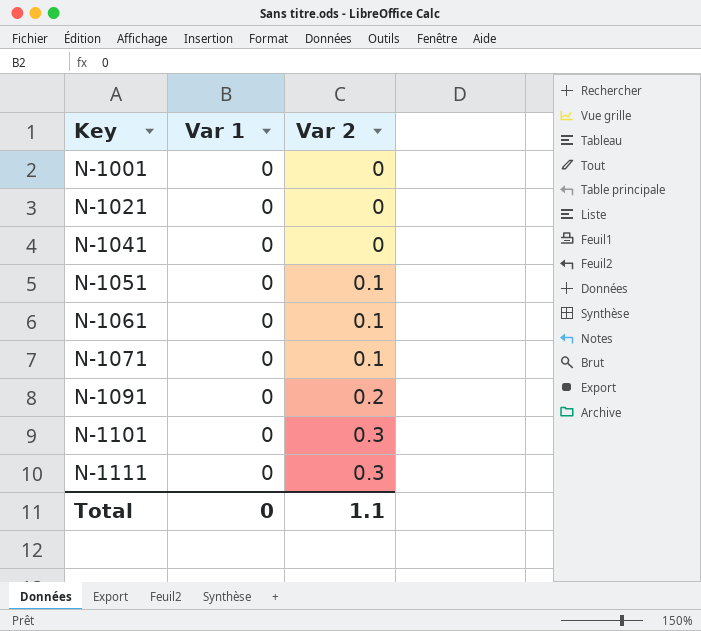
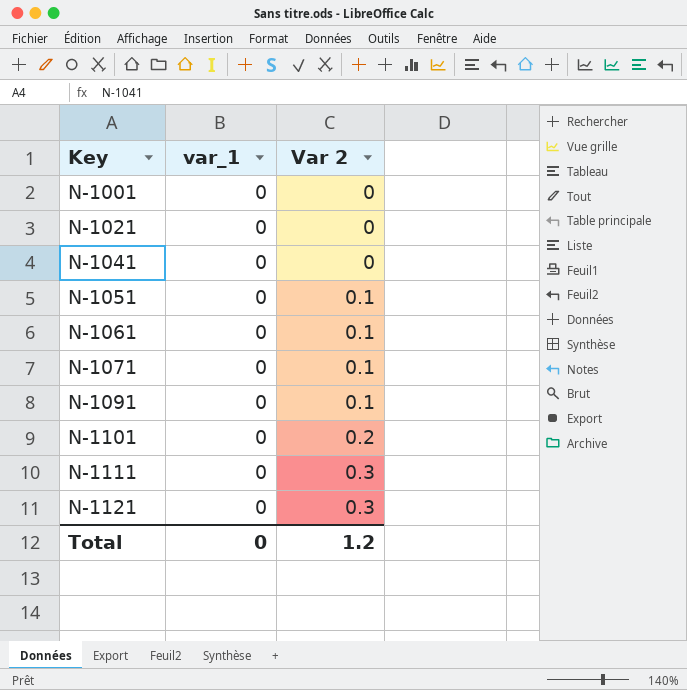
column name: Var 1 -> var_1
N-1091 | Var 2: 0.2 -> 0.1
N-1101 | Var 2: 0.3 -> 0.2
row N-1121: none -> 0 | 0.3
Total | Var 2: 1.1 -> 1.2

